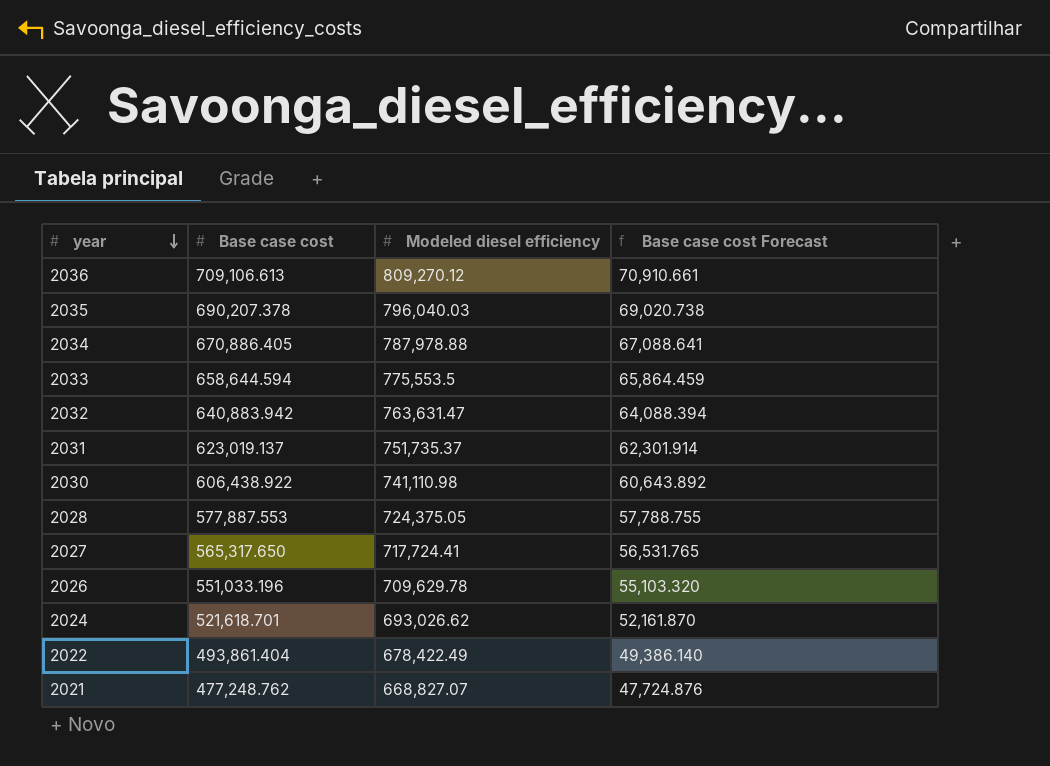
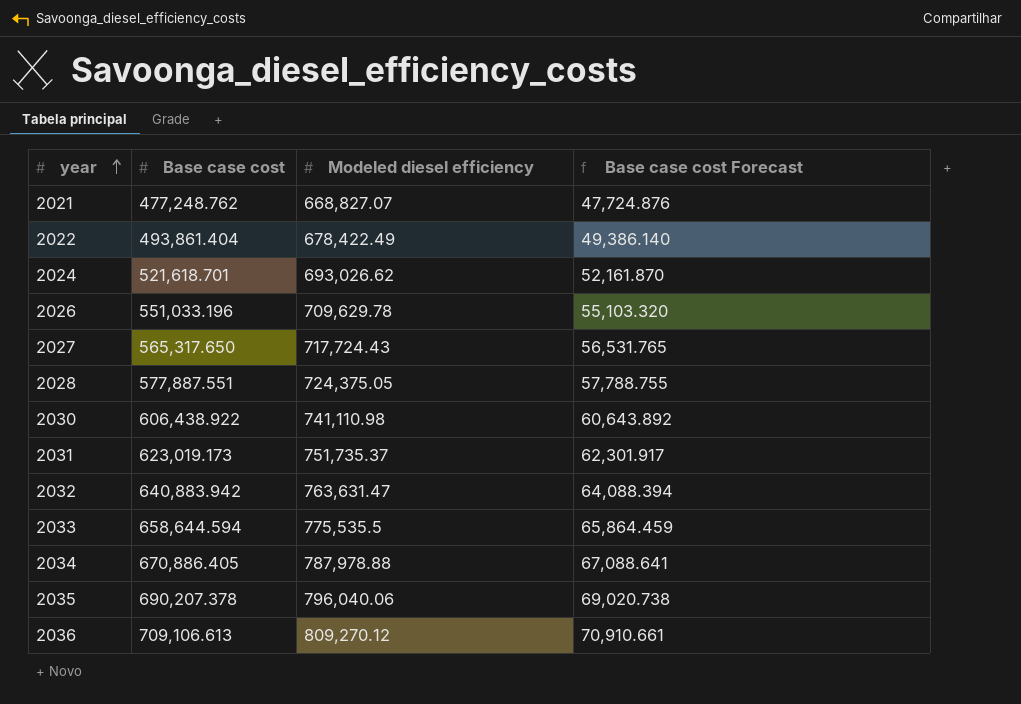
row order: year descending -> year ascending
2027 | Modeled diesel efficiency: 717,724.41 -> 717,724.43
2028 | Base case cost: 577,887.553 -> 577,887.551
2031 | Base case cost: 623,019.137 -> 623,019.173
2031 | Base case cost Forecast: 62,301.914 -> 62,301.917
2033 | Modeled diesel efficiency: 775,553.5 -> 775,535.5
2035 | Modeled diesel efficiency: 796,040.03 -> 796,040.06

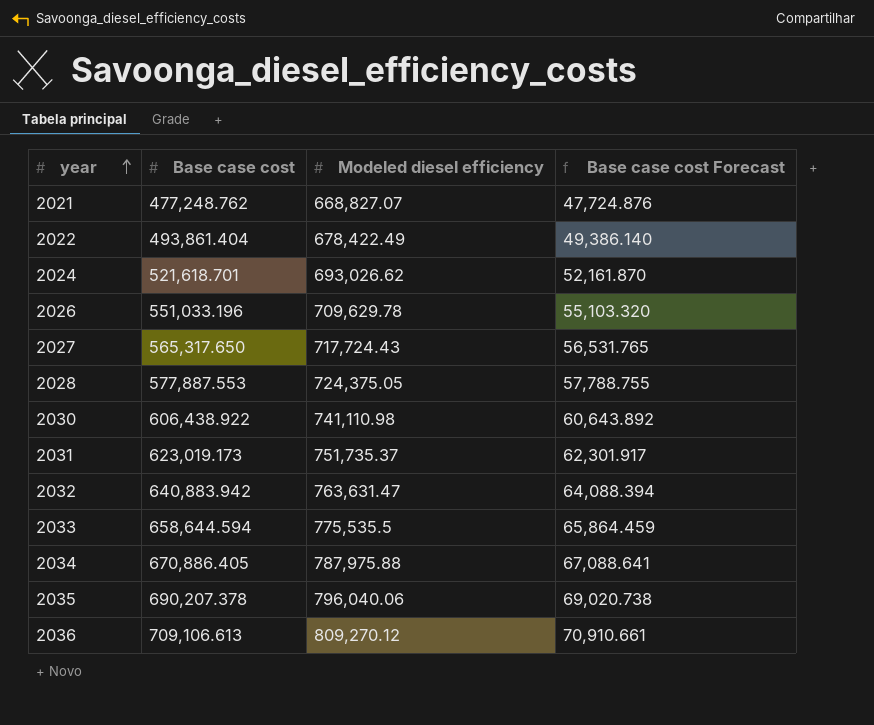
2028 | Base case cost: 577,887.551 -> 577,887.553
2034 | Modeled diesel efficiency: 787,978.88 -> 787,975.88

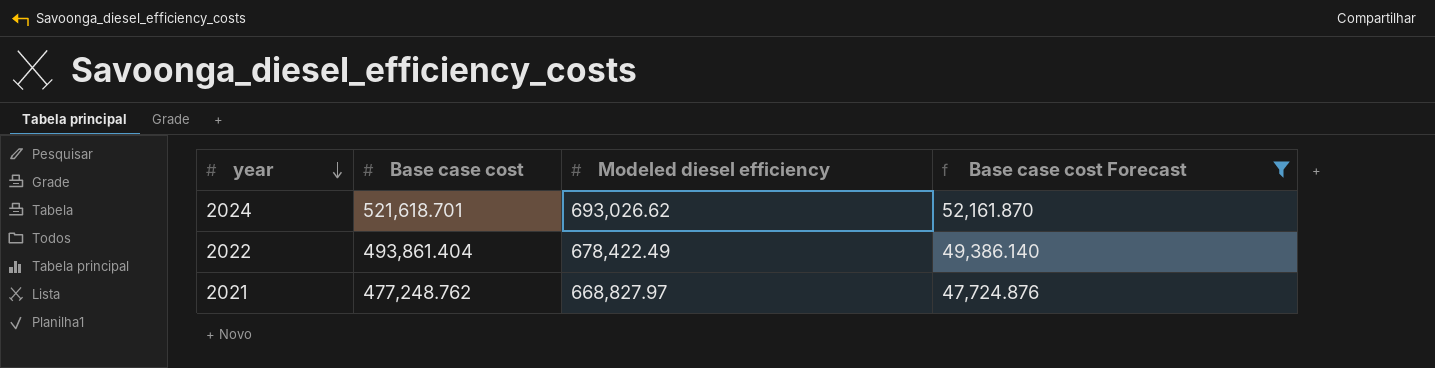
filter: none -> Base case cost Forecast <= 52,161.870
row order: year ascending -> year descending
2021 | Modeled diesel efficiency: 668,827.07 -> 668,827.97

